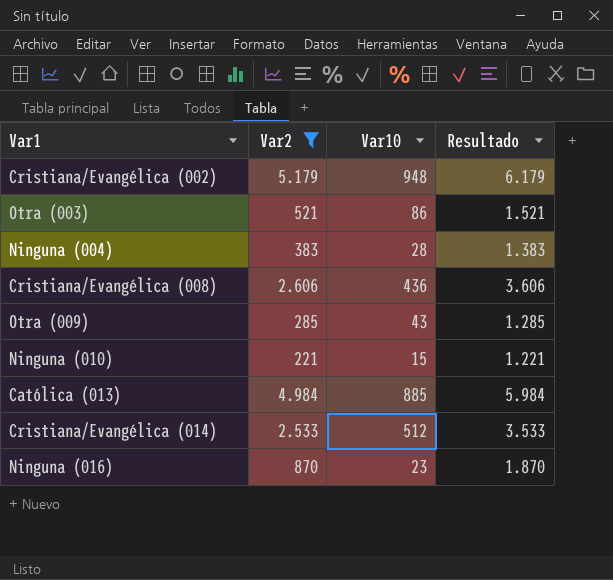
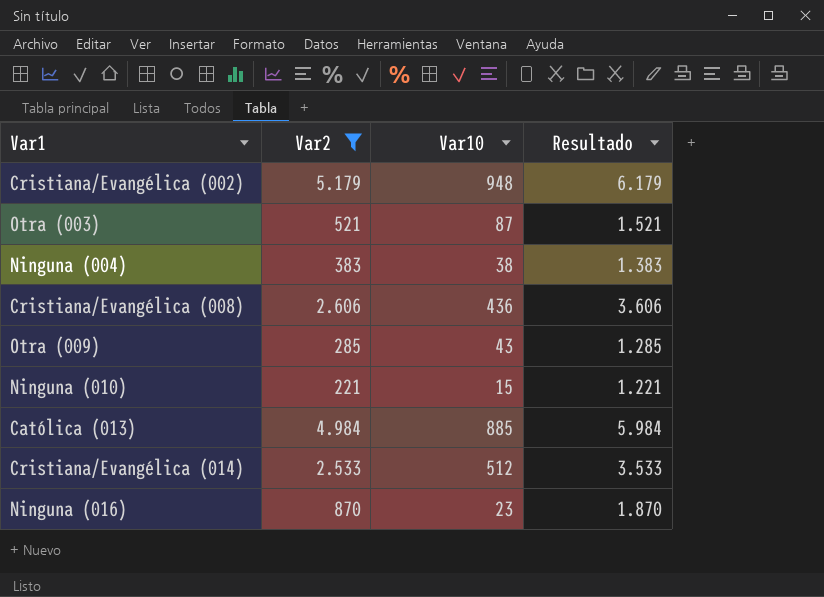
Otra (003) | Var10: 86 -> 87
Ninguna (004) | Var10: 28 -> 38

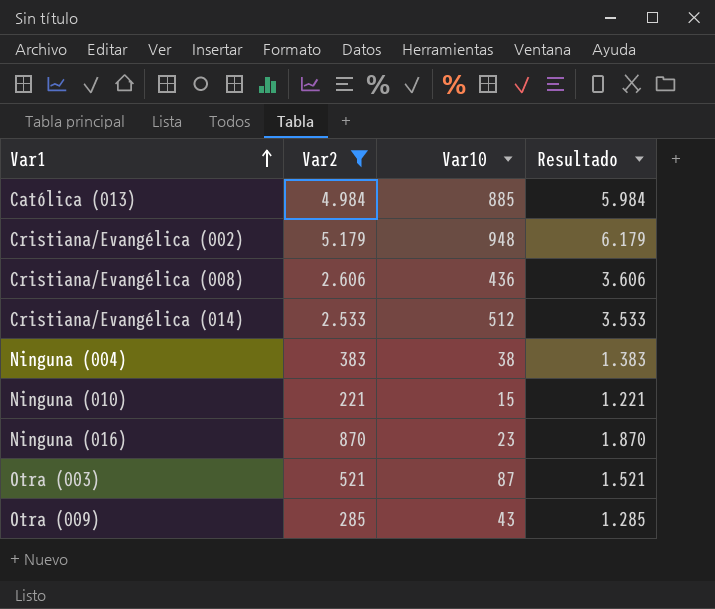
row order: none -> Var1 ascending

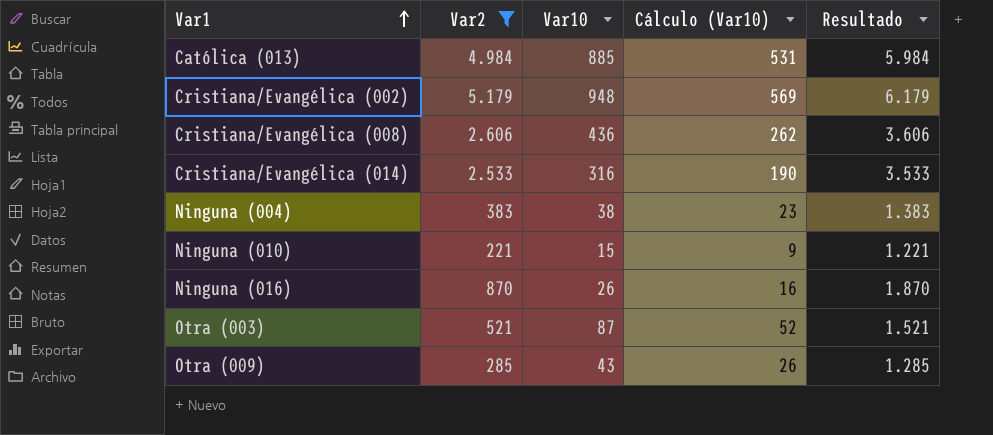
column Cálculo (Var10) | formula: none -> [Var10] * 0,6
Cristiana/Evangélica (014) | Var10: 512 -> 316
Ninguna (016) | Var10: 23 -> 26

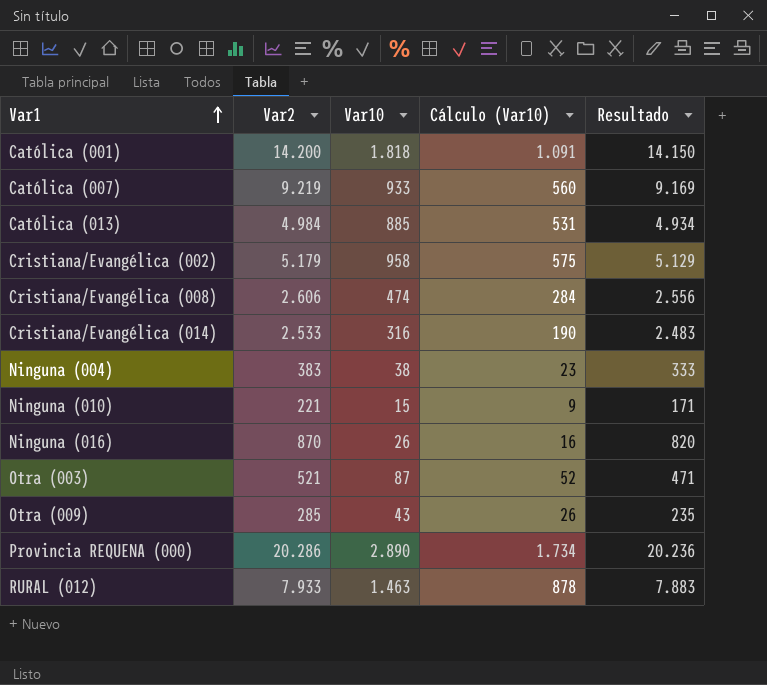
filter: Var2 <= 5.179 -> none
column Resultado | formula: [Var2] + 1000 -> [Var2] - 50
Cristiana/Evangélica (002) | Var10: 948 -> 958
Cristiana/Evangélica (002) | Cálculo (Var10): 569 -> 575
Cristiana/Evangélica (008) | Var10: 436 -> 474
Cristiana/Evangélica (008) | Cálculo (Var10): 262 -> 284

